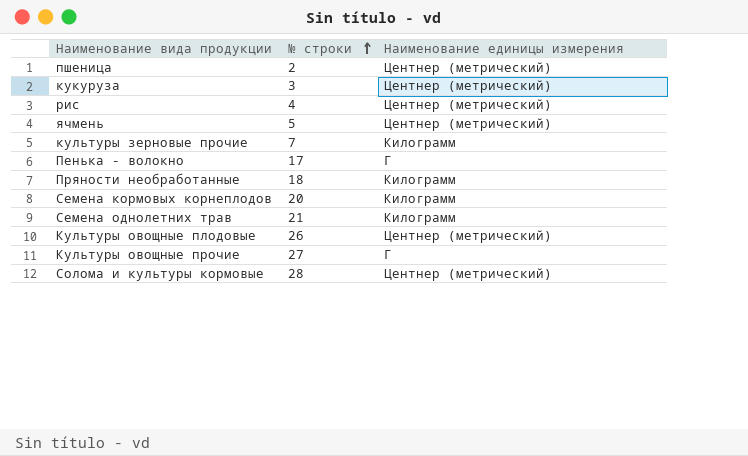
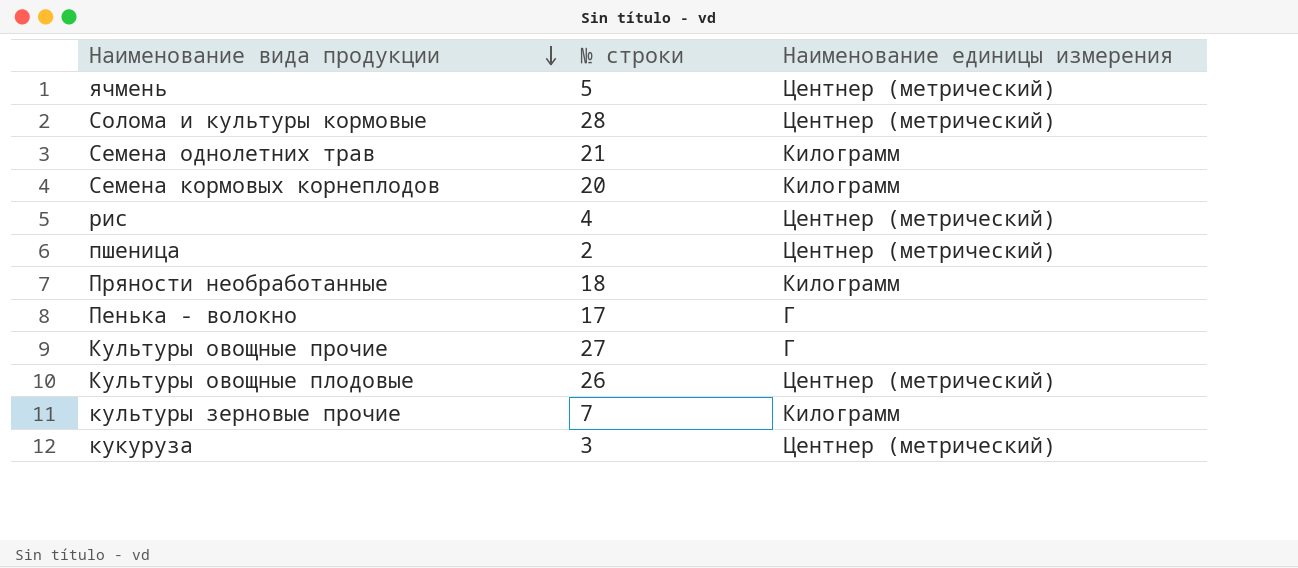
row order: № строки ascending -> Наименование вида продукции descending

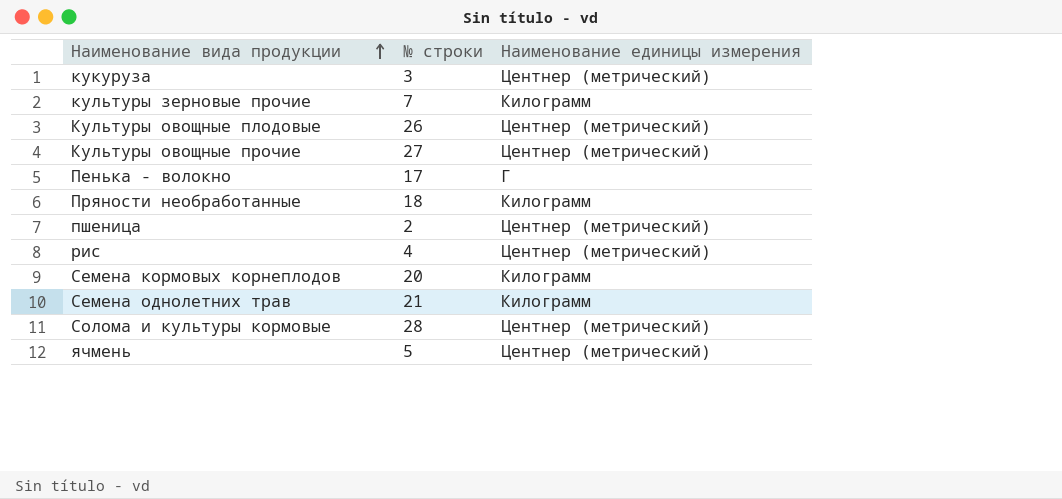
row order: Наименование вида продукции descending -> Наименование вида продукции ascending
Культуры овощные прочие | Наименование единицы измерения: Г -> Центнер (метрический)

